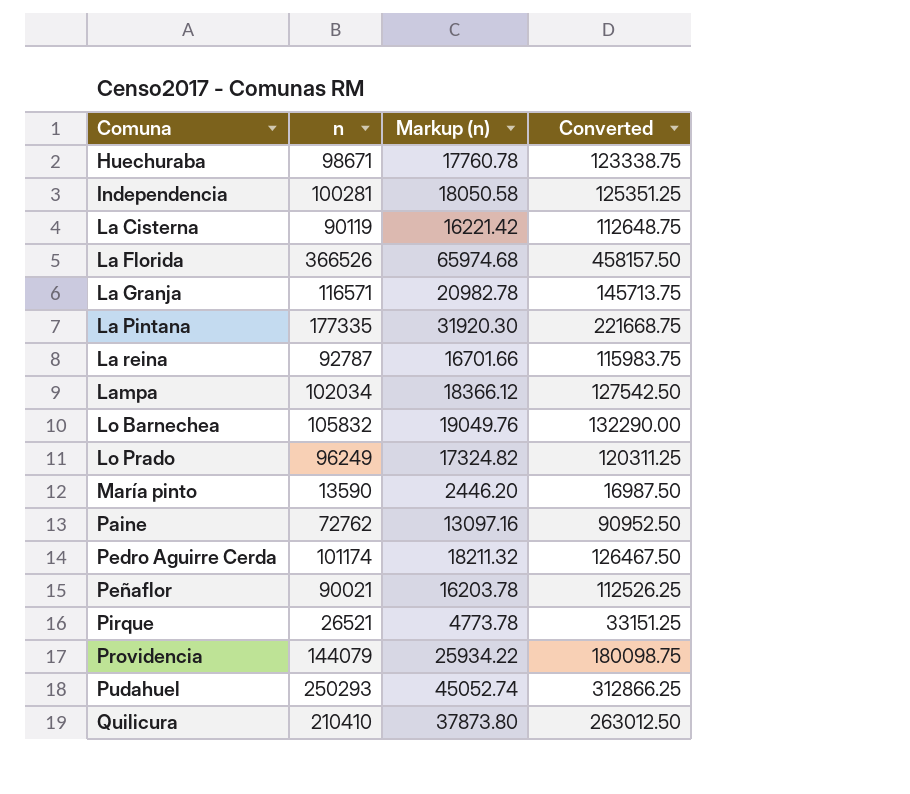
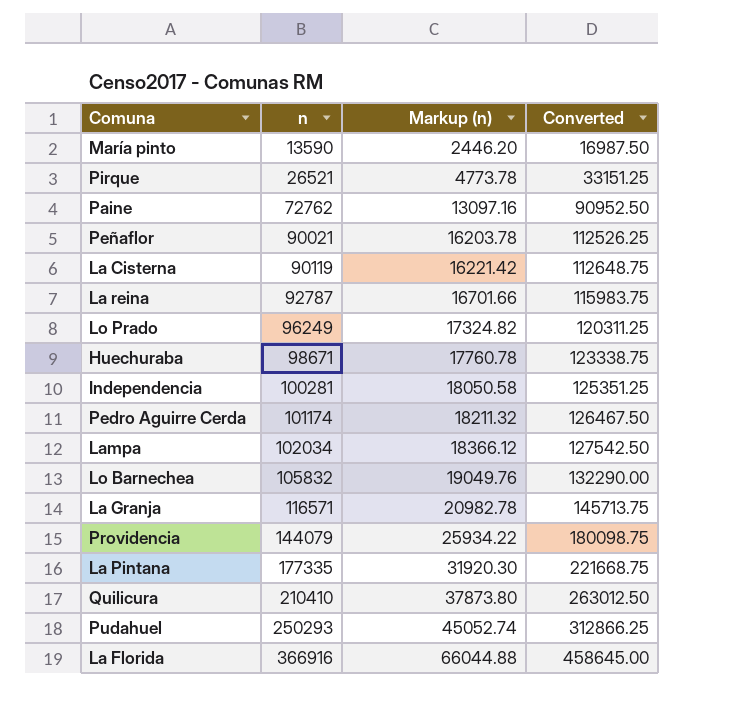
row order: Comuna ascending -> n ascending
La Florida | n: 366526 -> 366916
La Florida | Markup (n): 65974.68 -> 66044.88
La Florida | Converted: 458157.50 -> 458645.00

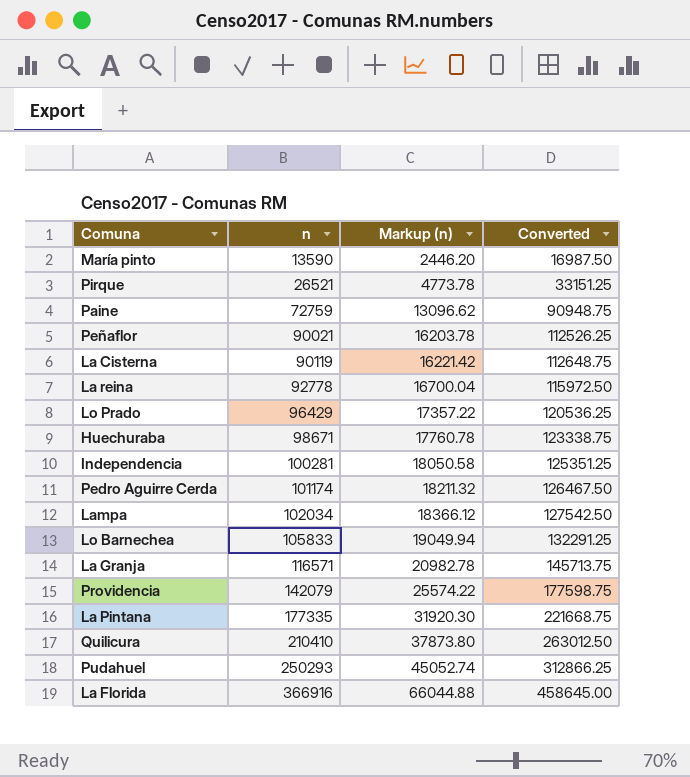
Paine | n: 72762 -> 72759
Paine | Markup (n): 13097.16 -> 13096.62
Paine | Converted: 90952.50 -> 90948.75
La reina | n: 92787 -> 92778
La reina | Markup (n): 16701.66 -> 16700.04
La reina | Converted: 115983.75 -> 115972.50
Lo Prado | n: 96249 -> 96429
Lo Prado | Markup (n): 17324.82 -> 17357.22
Lo Prado | Converted: 120311.25 -> 120536.25
Lo Barnechea | n: 105832 -> 105833
Lo Barnechea | Markup (n): 19049.76 -> 19049.94
Lo Barnechea | Converted: 132290.00 -> 132291.25
Providencia | n: 144079 -> 142079
Providencia | Markup (n): 25934.22 -> 25574.22
Providencia | Converted: 180098.75 -> 177598.75

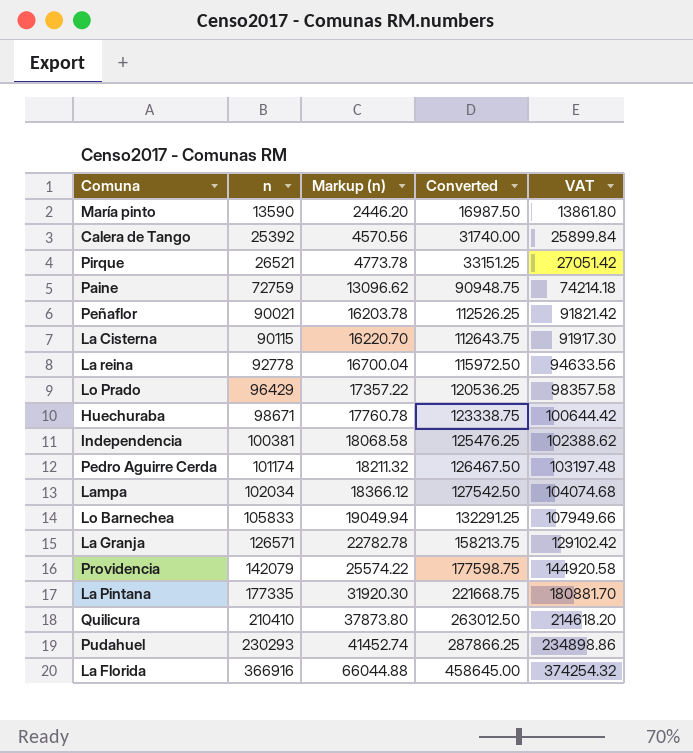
column VAT | formula: none -> [n] * 1.02
row Calera de Tango: none -> 25392 | 4570.56 | 31740.00 | 25899.84
La Cisterna | n: 90119 -> 90115
La Cisterna | Markup (n): 16221.42 -> 16220.70
La Cisterna | Converted: 112648.75 -> 112643.75
Independencia | n: 100281 -> 100381
Independencia | Markup (n): 18050.58 -> 18068.58
Independencia | Converted: 125351.25 -> 125476.25
La Granja | n: 116571 -> 126571
La Granja | Markup (n): 20982.78 -> 22782.78
La Granja | Converted: 145713.75 -> 158213.75
Pudahuel | n: 250293 -> 230293
Pudahuel | Markup (n): 45052.74 -> 41452.74
Pudahuel | Converted: 312866.25 -> 287866.25

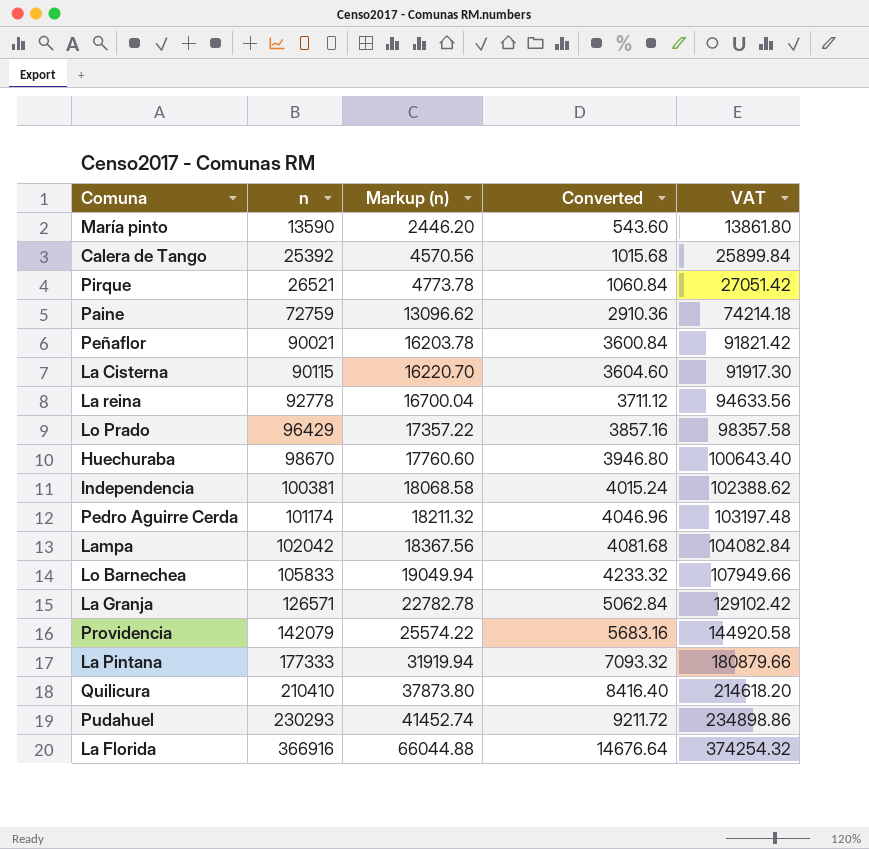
column Converted | formula: [n] * 1.25 -> [n] * 0.04
Huechuraba | n: 98671 -> 98670
Huechuraba | Markup (n): 17760.78 -> 17760.60
Huechuraba | VAT: 100644.42 -> 100643.40
Lampa | n: 102034 -> 102042
Lampa | Markup (n): 18366.12 -> 18367.56
Lampa | VAT: 104074.68 -> 104082.84
La Pintana | n: 177335 -> 177333
La Pintana | Markup (n): 31920.30 -> 31919.94
La Pintana | VAT: 180881.70 -> 180879.66

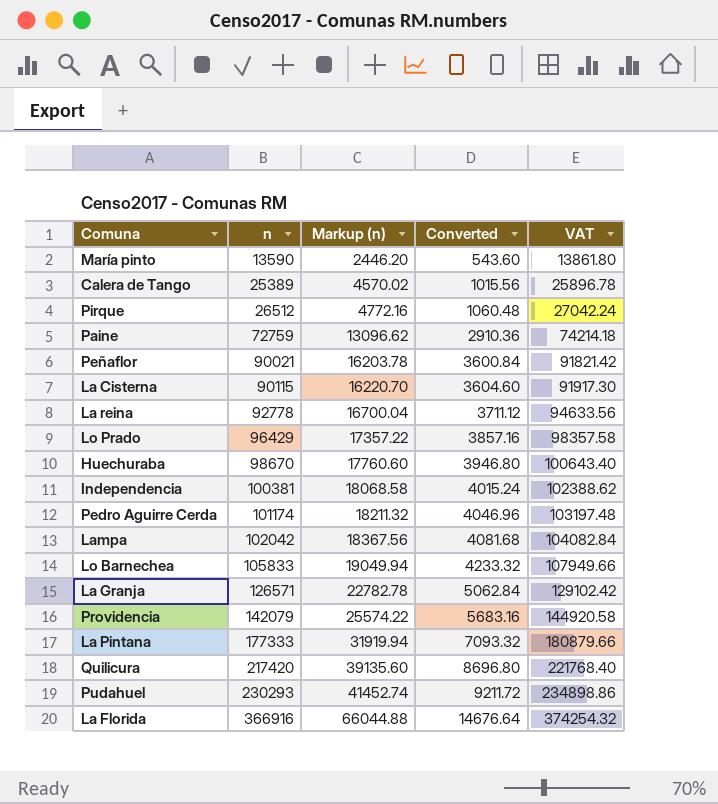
Calera de Tango | n: 25392 -> 25389
Calera de Tango | Markup (n): 4570.56 -> 4570.02
Calera de Tango | Converted: 1015.68 -> 1015.56
Calera de Tango | VAT: 25899.84 -> 25896.78
Pirque | n: 26521 -> 26512
Pirque | Markup (n): 4773.78 -> 4772.16
Pirque | Converted: 1060.84 -> 1060.48
Pirque | VAT: 27051.42 -> 27042.24
Quilicura | n: 210410 -> 217420
Quilicura | Markup (n): 37873.80 -> 39135.60
Quilicura | Converted: 8416.40 -> 8696.80
Quilicura | VAT: 214618.20 -> 221768.40

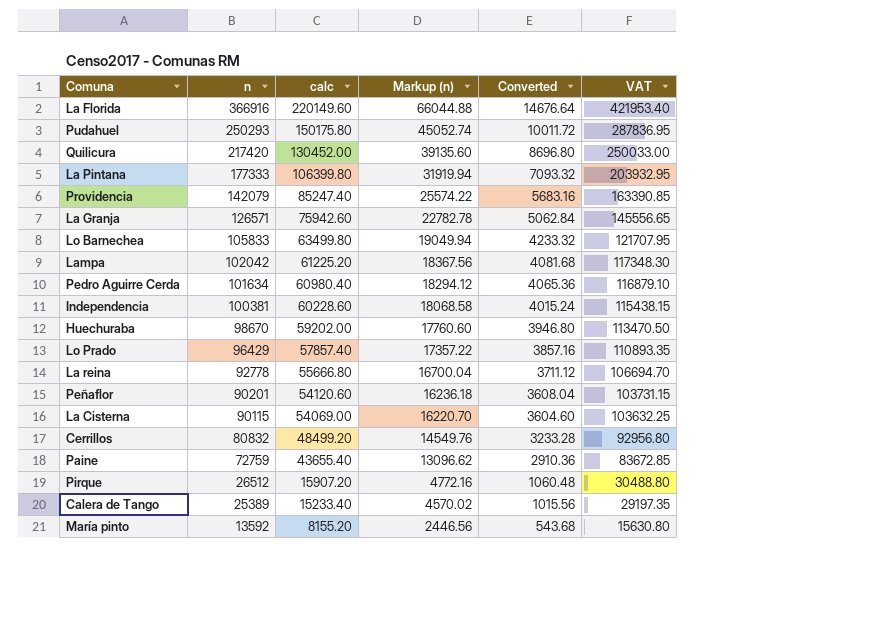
row order: n ascending -> n descending
column calc | formula: none -> [n] * 0.6
column VAT | formula: [n] * 1.02 -> [n] * 1.15
Pudahuel | n: 230293 -> 250293
Pudahuel | Markup (n): 41452.74 -> 45052.74
Pudahuel | Converted: 9211.72 -> 10011.72
Pedro Aguirre Cerda | n: 101174 -> 101634
Pedro Aguirre Cerda | Markup (n): 18211.32 -> 18294.12
Pedro Aguirre Cerda | Converted: 4046.96 -> 4065.36
Peñaflor | n: 90021 -> 90201
Peñaflor | Markup (n): 16203.78 -> 16236.18
Peñaflor | Converted: 3600.84 -> 3608.04
row Cerrillos: none -> 80832 | 48499.20 | 14549.76 | 3233.28 | 92956.80
María pinto | n: 13590 -> 13592
María pinto | Markup (n): 2446.20 -> 2446.56
María pinto | Converted: 543.60 -> 543.68

